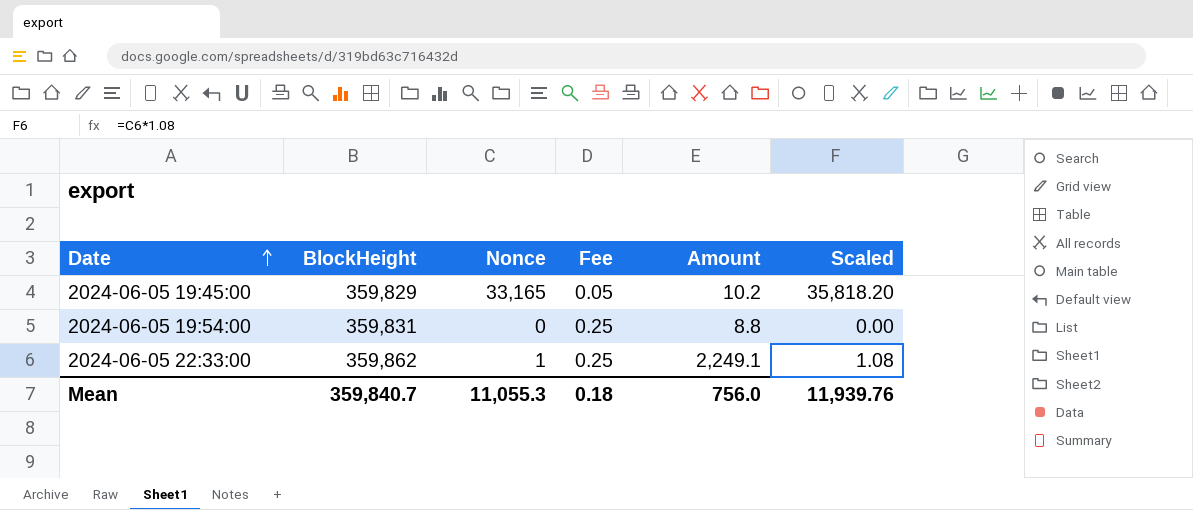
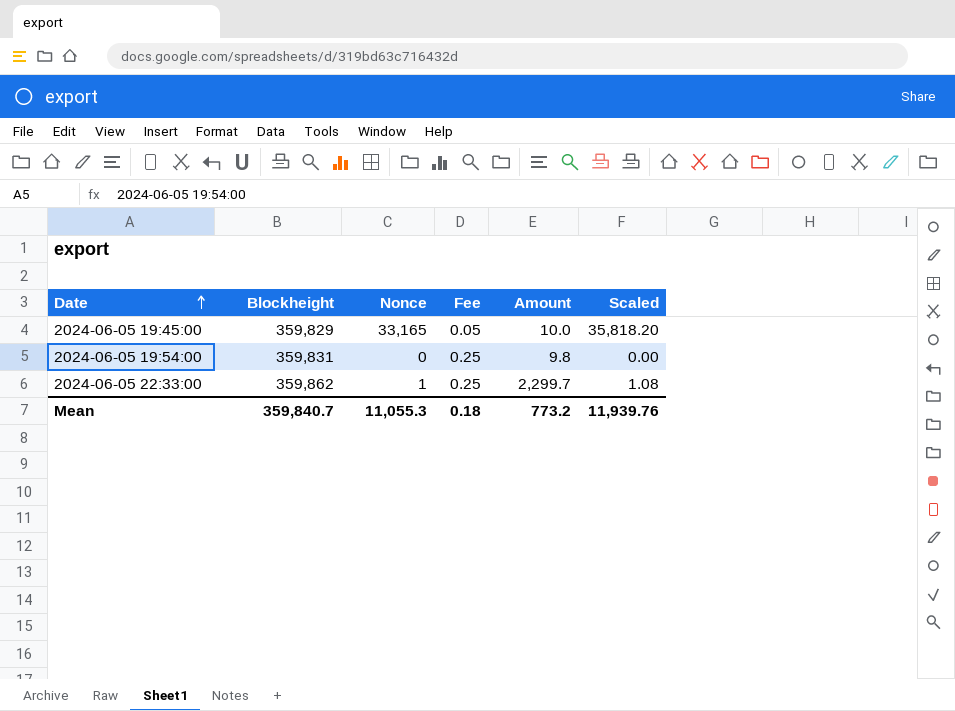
column name: BlockHeight -> Blockheight
2024-06-05 19:45:00 | Amount: 10.2 -> 10.0
2024-06-05 19:54:00 | Amount: 8.8 -> 9.8
2024-06-05 22:33:00 | Amount: 2,249.1 -> 2,299.7
Mean | Amount: 756.0 -> 773.2

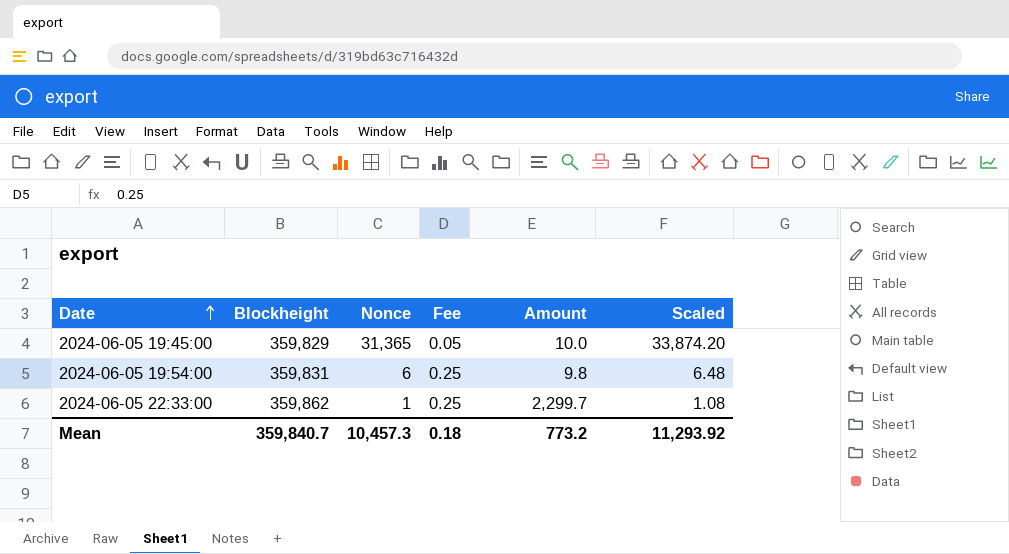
2024-06-05 19:45:00 | Nonce: 33,165 -> 31,365
2024-06-05 19:45:00 | Scaled: 35,818.20 -> 33,874.20
2024-06-05 19:54:00 | Nonce: 0 -> 6
2024-06-05 19:54:00 | Scaled: 0.00 -> 6.48
Mean | Nonce: 11,055.3 -> 10,457.3
Mean | Scaled: 11,939.76 -> 11,293.92

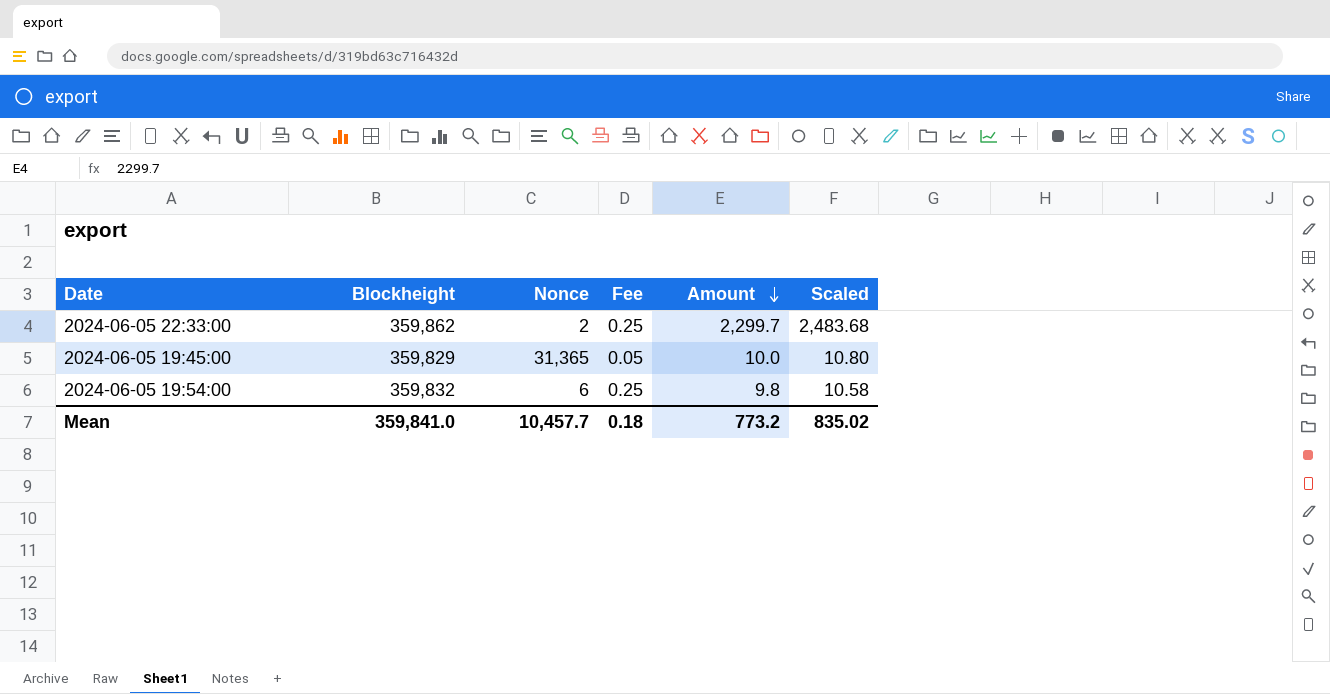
row order: Date ascending -> Amount descending
column Scaled | formula: [Nonce] * 1.08 -> [Amount] * 1.08
2024-06-05 22:33:00 | Nonce: 1 -> 2
2024-06-05 19:54:00 | Blockheight: 359,831 -> 359,832
Mean | Blockheight: 359,840.7 -> 359,841.0
Mean | Nonce: 10,457.3 -> 10,457.7
Mean | Scaled: 11,293.92 -> 835.02

